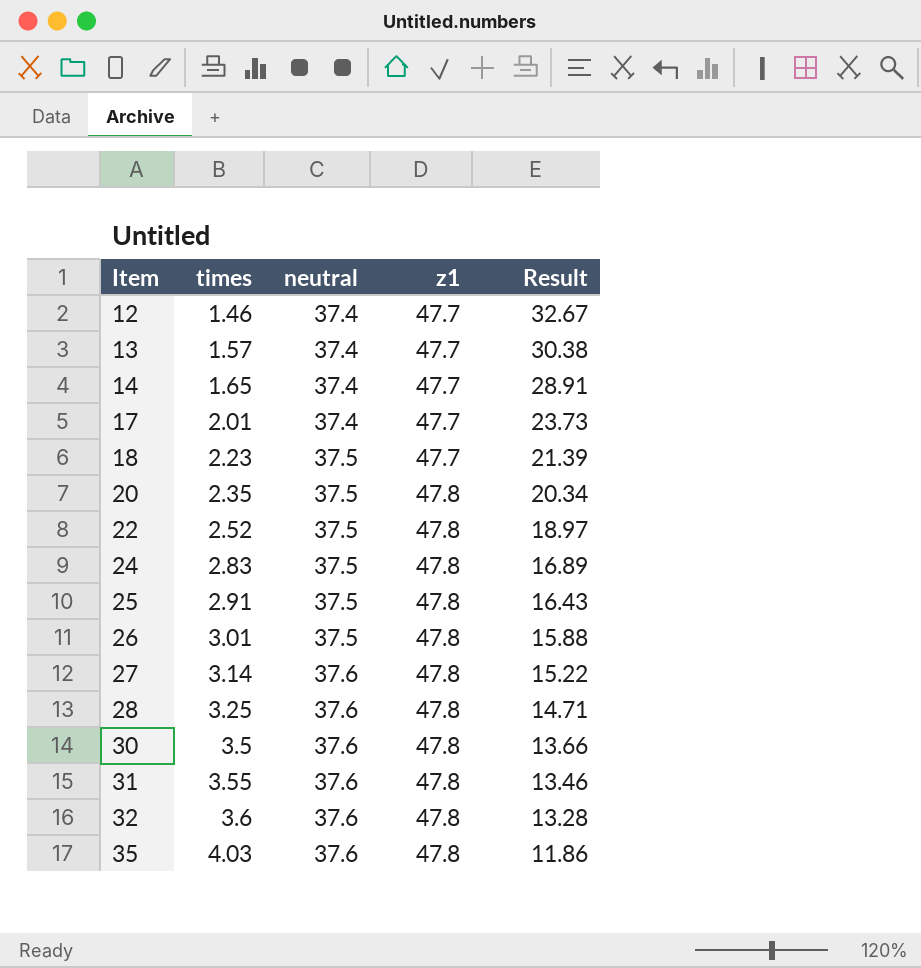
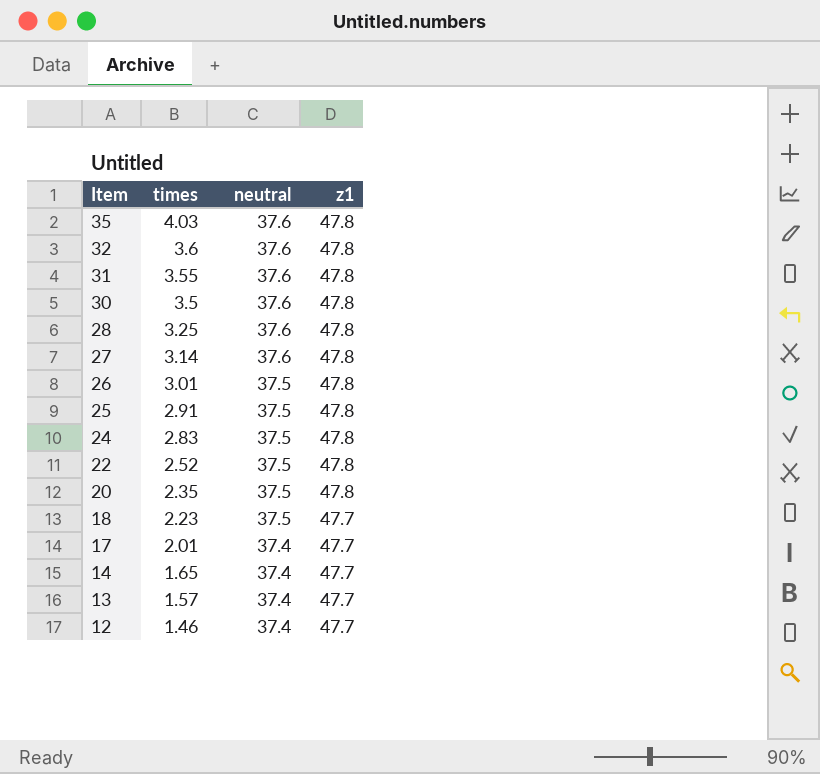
row order: Item ascending -> Item descending
column Result | formula: [z1] / [times] -> none

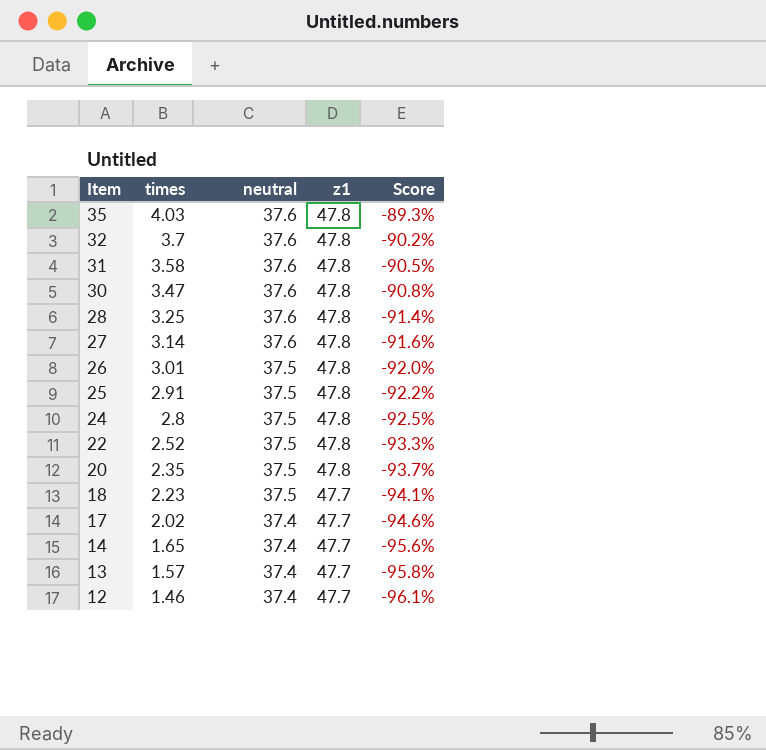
column Score | formula: none -> ([times] - [neutral]) / [neutral]
32 | times: 3.6 -> 3.7
31 | times: 3.55 -> 3.58
30 | times: 3.5 -> 3.47
24 | times: 2.83 -> 2.8
17 | times: 2.01 -> 2.02

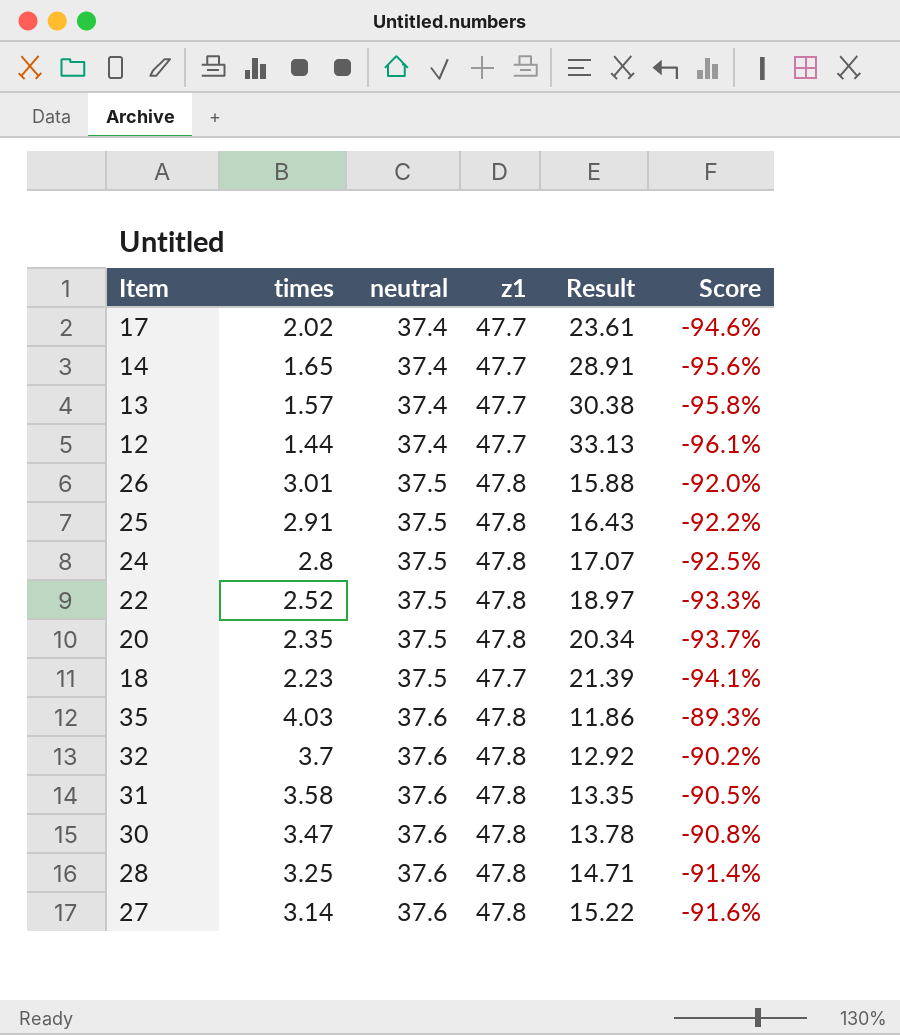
row order: Item descending -> neutral ascending
column Result | formula: none -> [z1] / [times]
12 | times: 1.46 -> 1.44

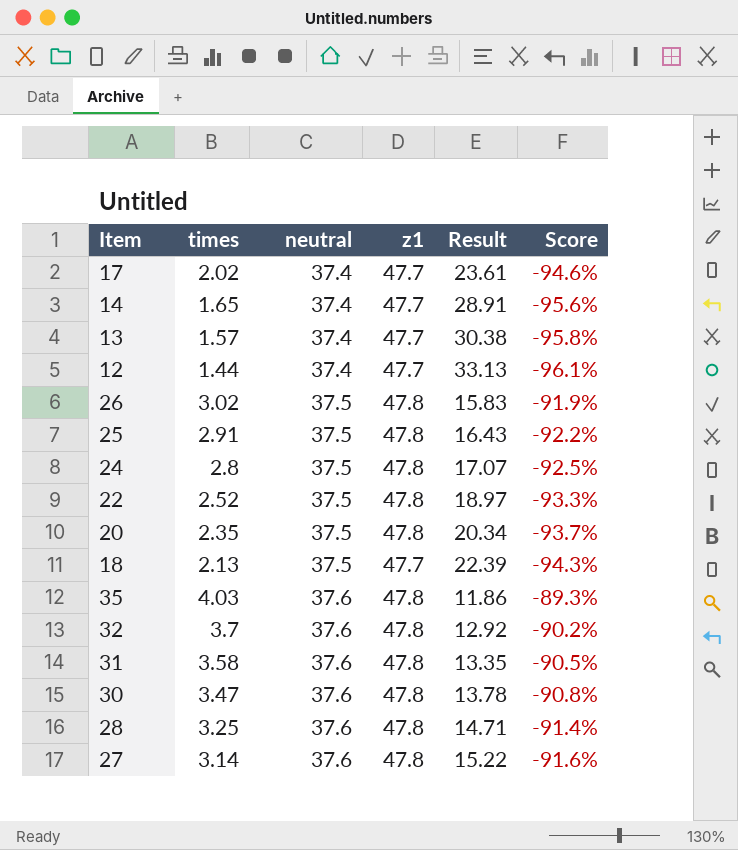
26 | times: 3.01 -> 3.02
26 | Result: 15.88 -> 15.83
26 | Score: -92.0% -> -91.9%
18 | times: 2.23 -> 2.13
18 | Result: 21.39 -> 22.39
18 | Score: -94.1% -> -94.3%

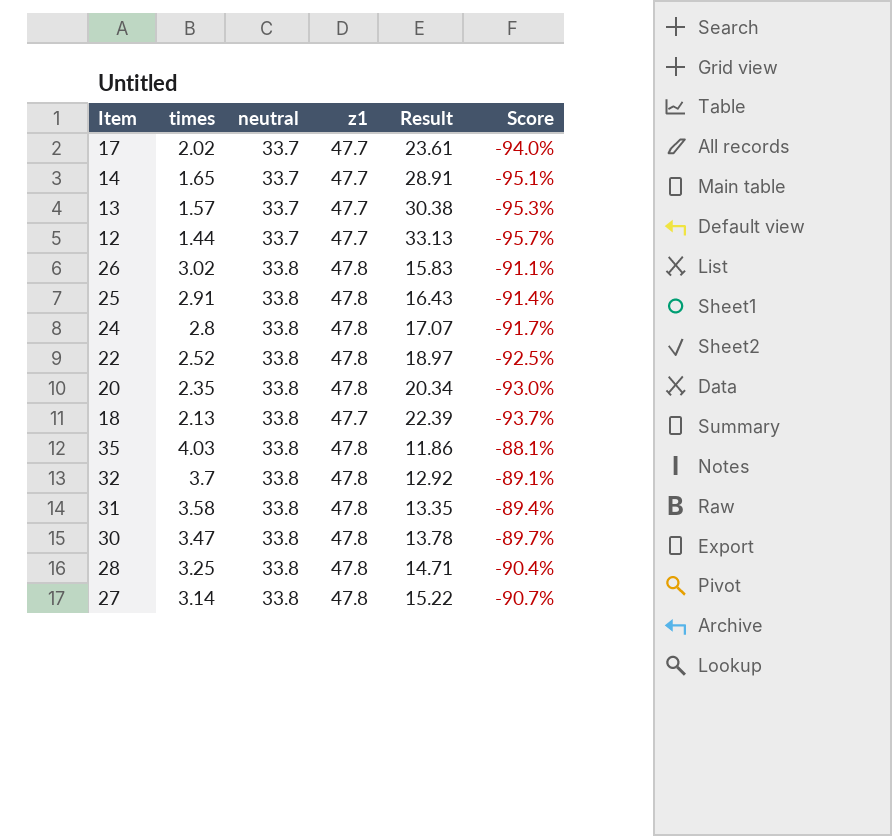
17 | neutral: 37.4 -> 33.7
17 | Score: -94.6% -> -94.0%
14 | neutral: 37.4 -> 33.7
14 | Score: -95.6% -> -95.1%
13 | neutral: 37.4 -> 33.7
13 | Score: -95.8% -> -95.3%
12 | neutral: 37.4 -> 33.7
12 | Score: -96.1% -> -95.7%
26 | neutral: 37.5 -> 33.8
26 | Score: -91.9% -> -91.1%
25 | neutral: 37.5 -> 33.8
25 | Score: -92.2% -> -91.4%
24 | neutral: 37.5 -> 33.8
24 | Score: -92.5% -> -91.7%
22 | neutral: 37.5 -> 33.8
22 | Score: -93.3% -> -92.5%
20 | neutral: 37.5 -> 33.8
20 | Score: -93.7% -> -93.0%
18 | neutral: 37.5 -> 33.8
18 | Score: -94.3% -> -93.7%
35 | neutral: 37.6 -> 33.8
35 | Score: -89.3% -> -88.1%
32 | neutral: 37.6 -> 33.8
32 | Score: -90.2% -> -89.1%
31 | neutral: 37.6 -> 33.8
31 | Score: -90.5% -> -89.4%
30 | neutral: 37.6 -> 33.8
30 | Score: -90.8% -> -89.7%
28 | neutral: 37.6 -> 33.8
28 | Score: -91.4% -> -90.4%
27 | neutral: 37.6 -> 33.8
27 | Score: -91.6% -> -90.7%

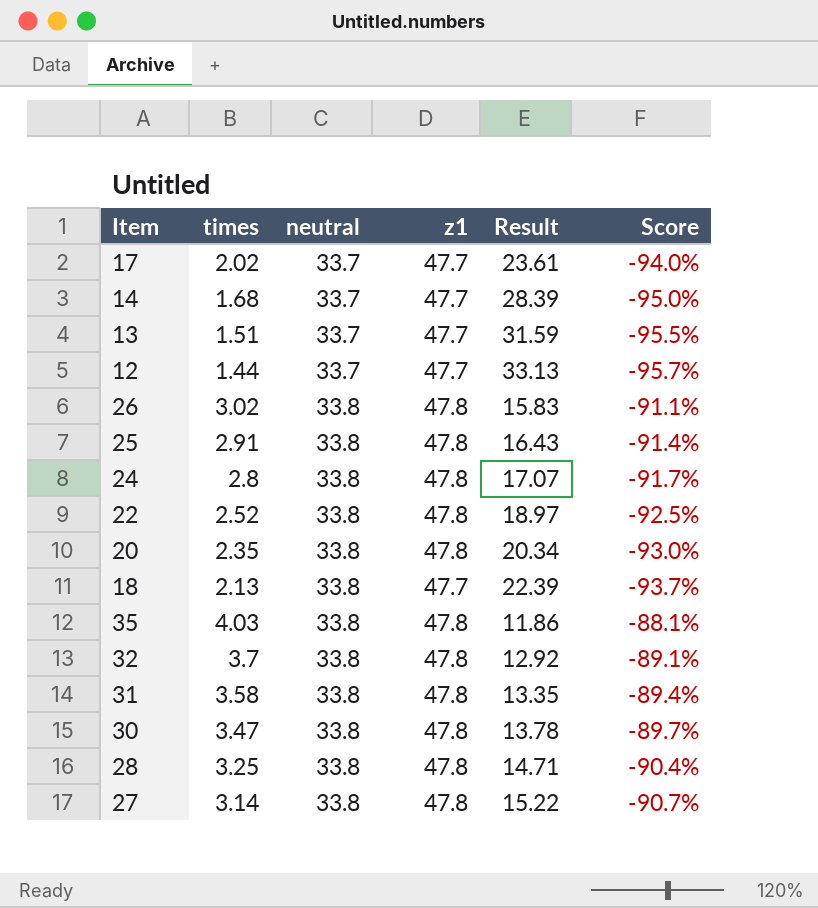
14 | times: 1.65 -> 1.68
14 | Result: 28.91 -> 28.39
14 | Score: -95.1% -> -95.0%
13 | times: 1.57 -> 1.51
13 | Result: 30.38 -> 31.59
13 | Score: -95.3% -> -95.5%

